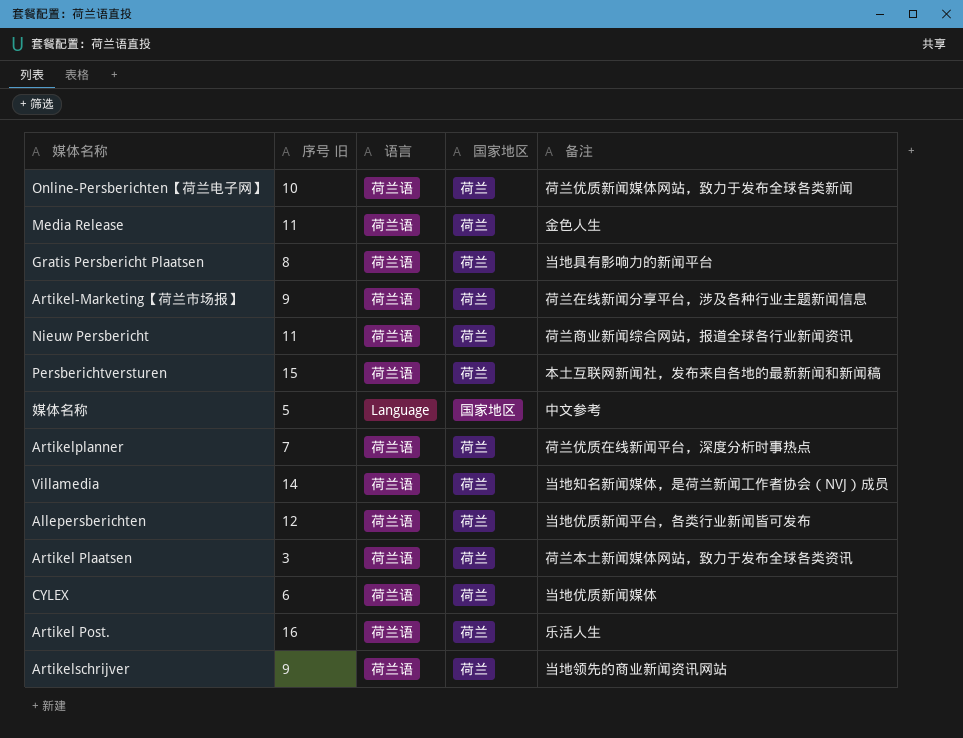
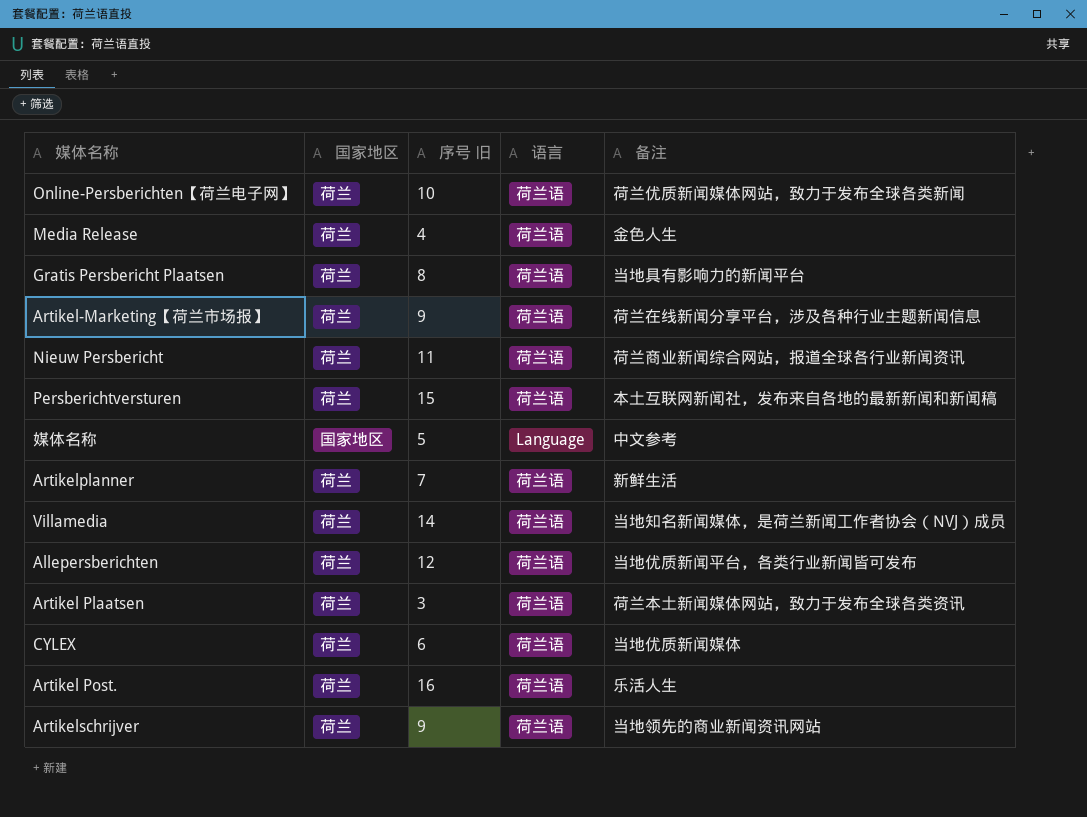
column 国家地区 | position: 4 -> 2
Media Release | 序号 旧: 11 -> 4
Artikelplanner | 备注: 荷兰优质在线新闻平台，深度分析时事热点 -> 新鲜生活

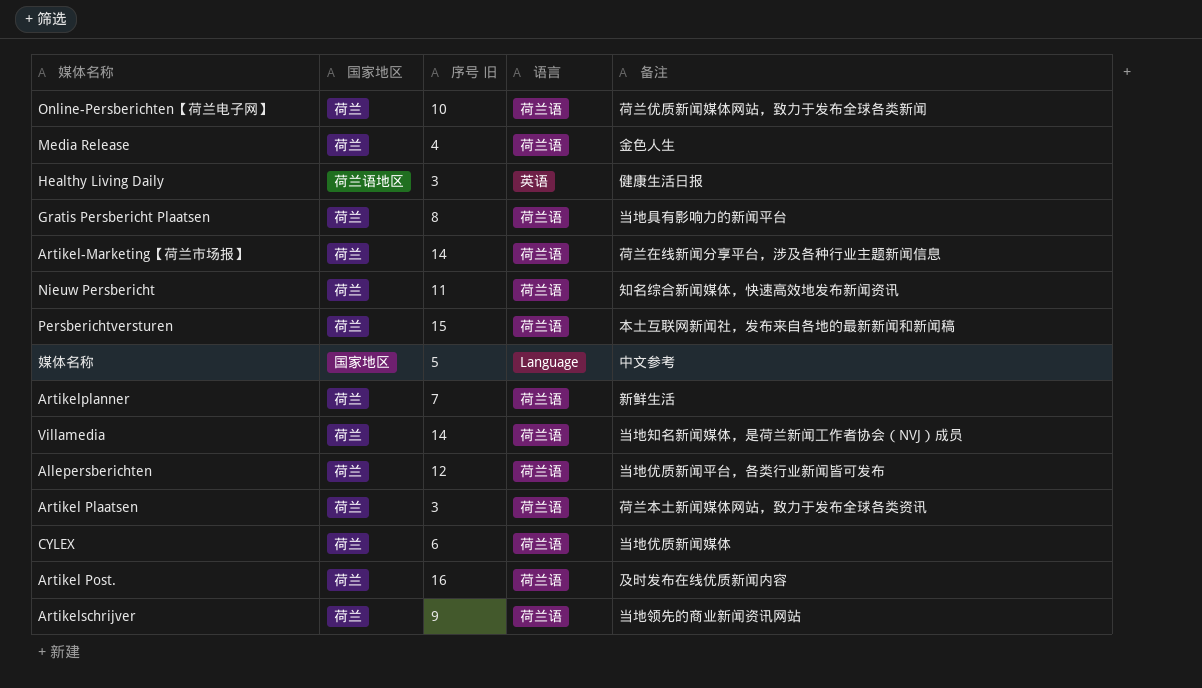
row Healthy Living Daily: none -> 荷兰语地区 | 3 | 英语 | 健康生活日报
Artikel-Marketing【荷兰市场报】 | 序号 旧: 9 -> 14
Nieuw Persbericht | 备注: 荷兰商业新闻综合网站，报道全球各行业新闻资讯 -> 知名综合新闻媒体，快速高效地发布新闻资讯
Artikel Post. | 备注: 乐活人生 -> 及时发布在线优质新闻内容

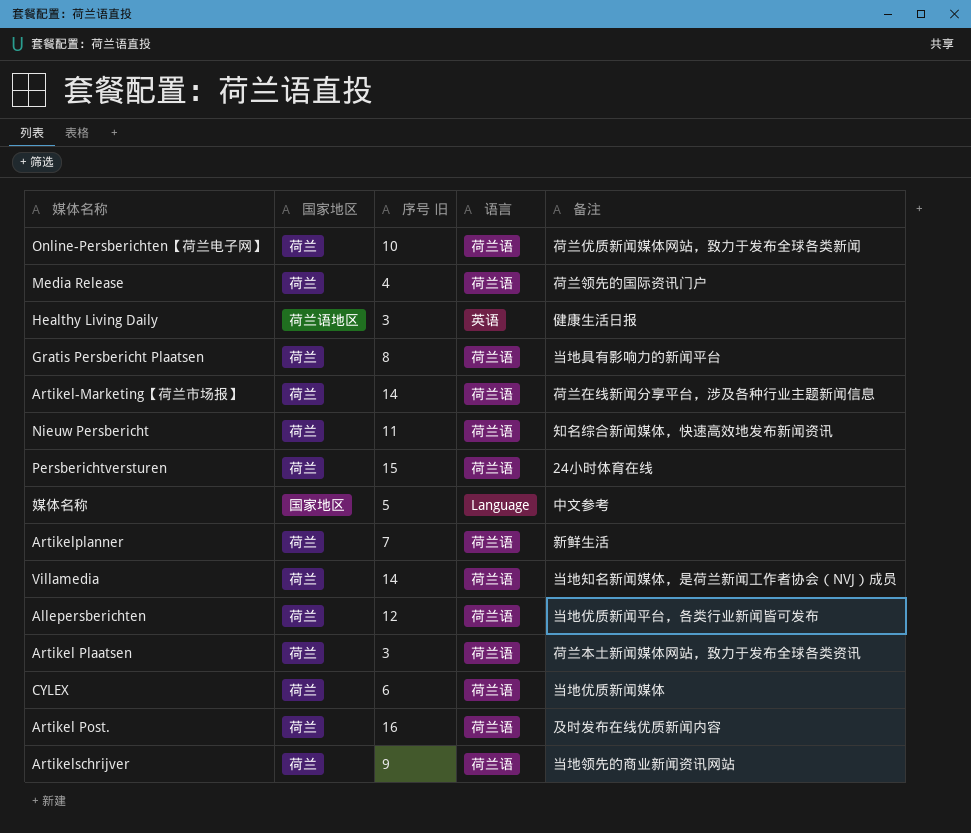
Media Release | 备注: 金色人生 -> 荷兰领先的国际资讯门户
Persberichtversturen | 备注: 本土互联网新闻社，发布来自各地的最新新闻和新闻稿 -> 24小时体育在线

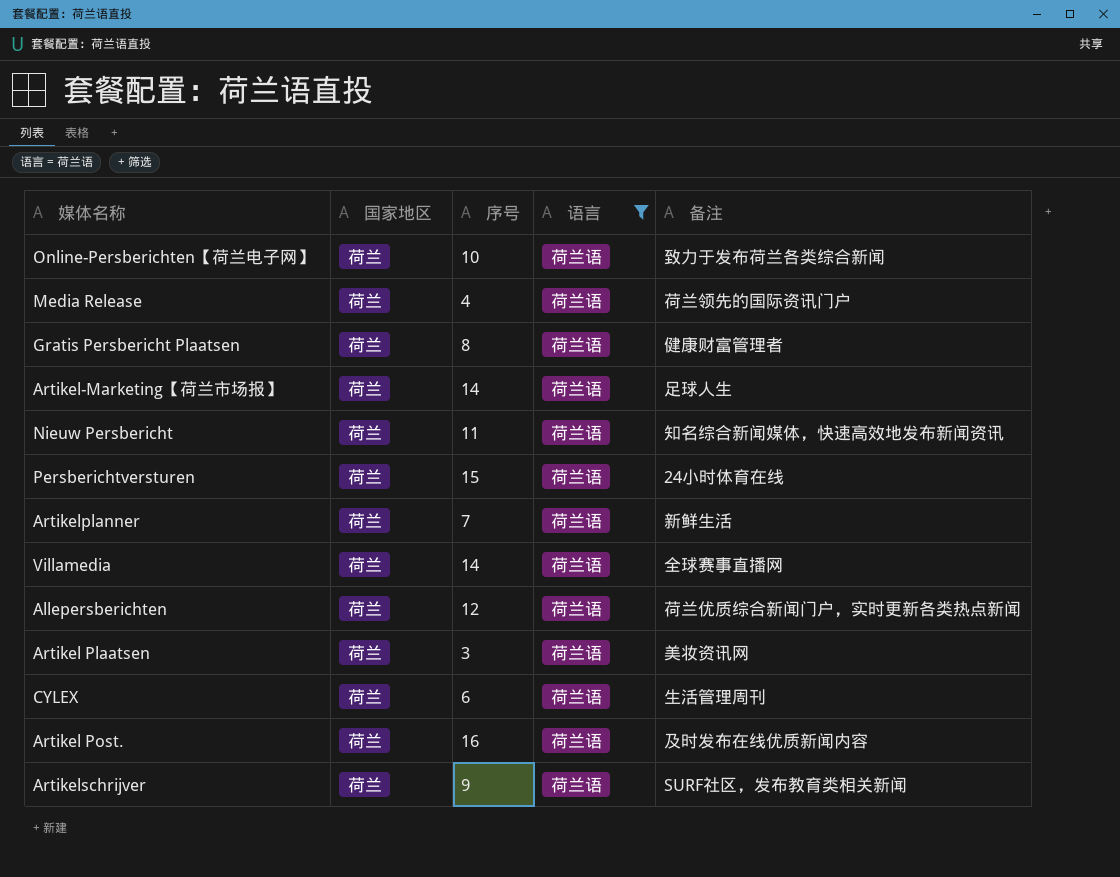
filter: none -> 语言 = 荷兰语
column name: 序号 旧 -> 序号
Online-Persberichten【荷兰电子网】 | 备注: 荷兰优质新闻媒体网站，致力于发布全球各类新闻 -> 致力于发布荷兰各类综合新闻
Gratis Persbericht Plaatsen | 备注: 当地具有影响力的新闻平台 -> 健康财富管理者
Artikel-Marketing【荷兰市场报】 | 备注: 荷兰在线新闻分享平台，涉及各种行业主题新闻信息 -> 足球人生
Villamedia | 备注: 当地知名新闻媒体，是荷兰新闻工作者协会（NVJ）成员 -> 全球赛事直播网
Allepersberichten | 备注: 当地优质新闻平台，各类行业新闻皆可发布 -> 荷兰优质综合新闻门户，实时更新各类热点新闻
Artikel Plaatsen | 备注: 荷兰本土新闻媒体网站，致力于发布全球各类资讯 -> 美妆资讯网
CYLEX | 备注: 当地优质新闻媒体 -> 生活管理周刊
Artikelschrijver | 备注: 当地领先的商业新闻资讯网站 -> SURF社区，发布教育类相关新闻

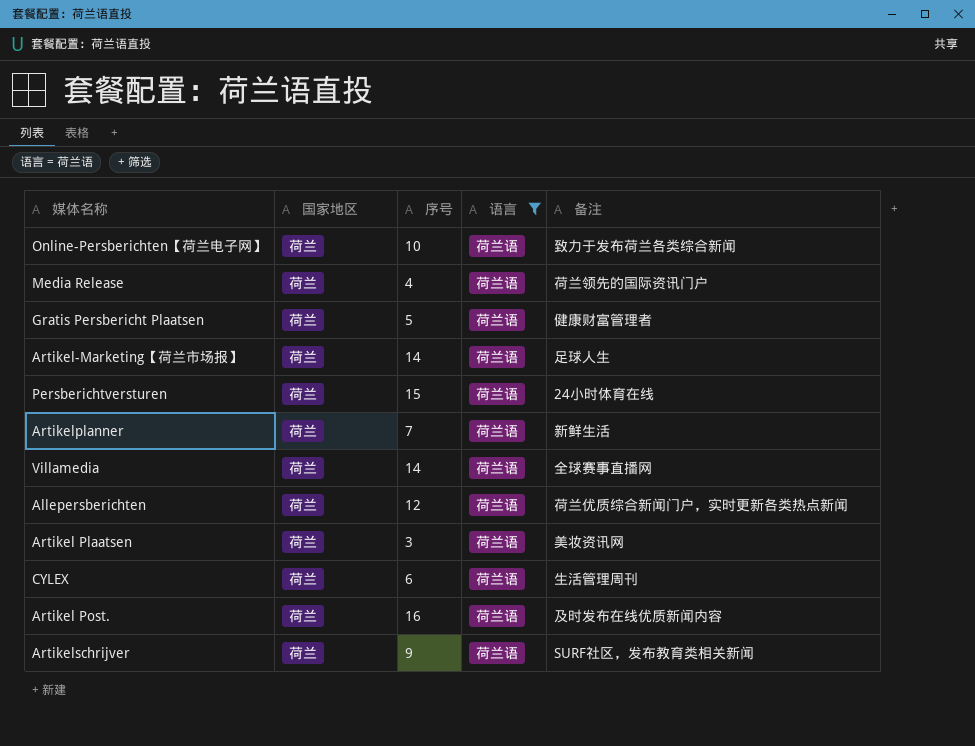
row Nieuw Persbericht: 荷兰 | 11 | 荷兰语 | 知名综合新闻媒体，快速高效地发布新闻资讯 -> none
Gratis Persbericht Plaatsen | 序号: 8 -> 5

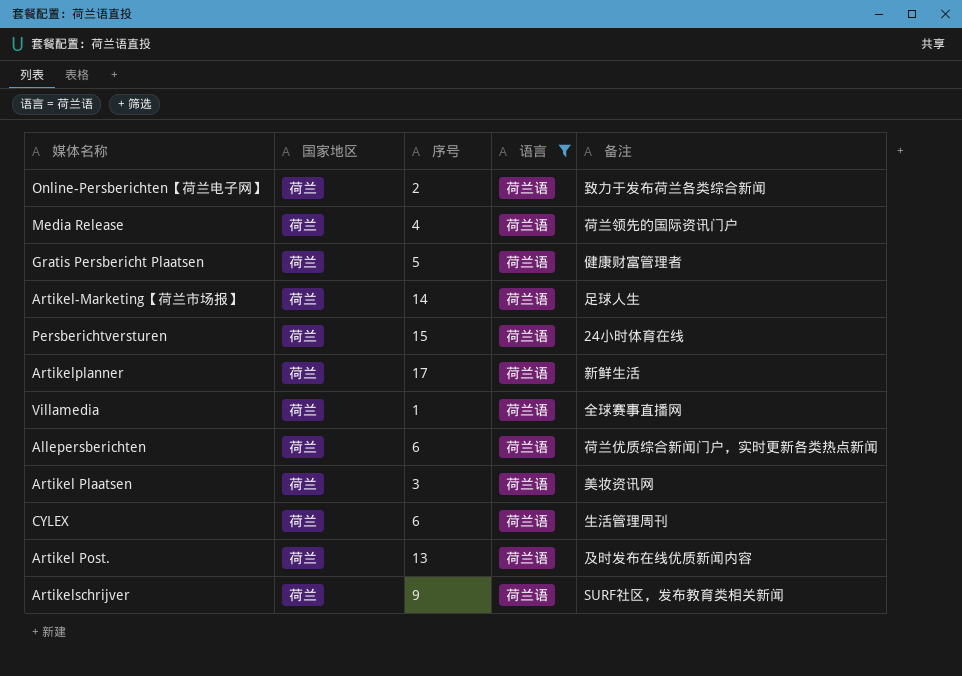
Online-Persberichten【荷兰电子网】 | 序号: 10 -> 2
Artikelplanner | 序号: 7 -> 17
Villamedia | 序号: 14 -> 1
Allepersberichten | 序号: 12 -> 6
Artikel Post. | 序号: 16 -> 13

